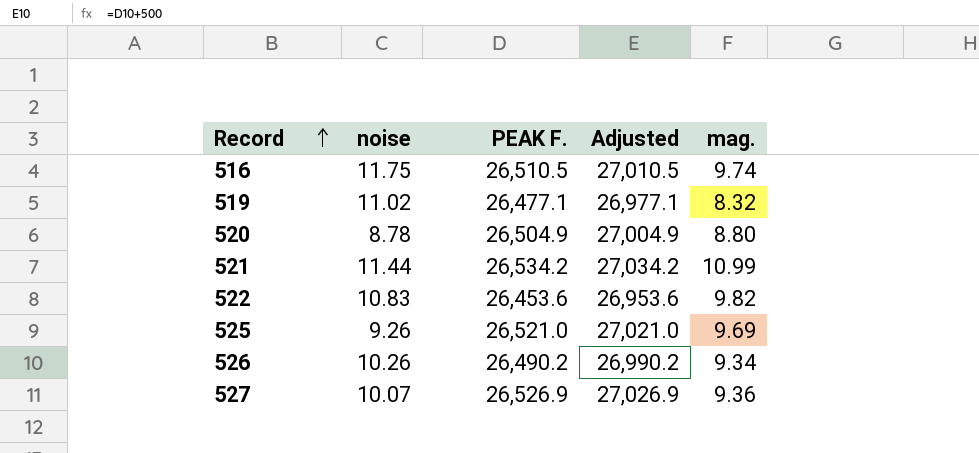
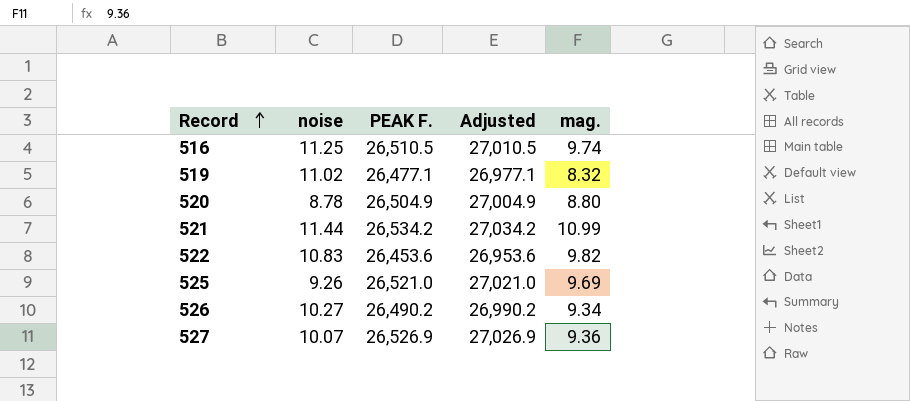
516 | noise: 11.75 -> 11.25
526 | noise: 10.26 -> 10.27

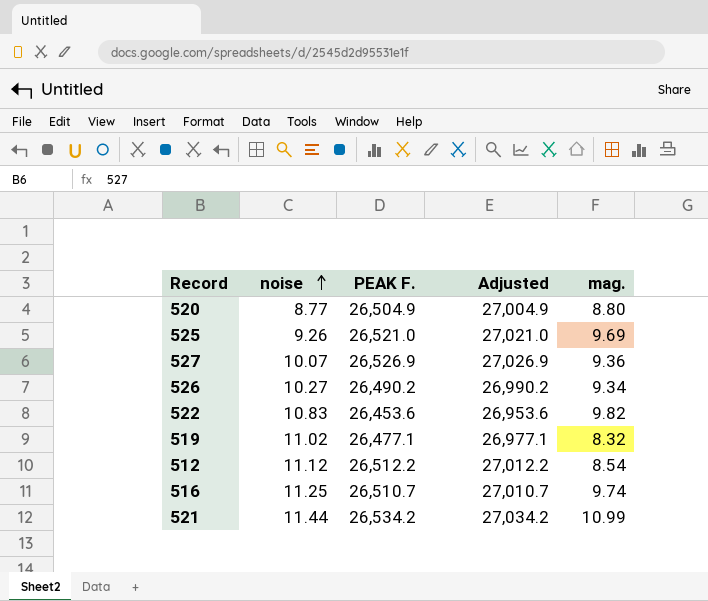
row order: Record ascending -> noise ascending
520 | noise: 8.78 -> 8.77
row 512: none -> 11.12 | 26,512.2 | 27,012.2 | 8.54
516 | PEAK F.: 26,510.5 -> 26,510.7
516 | Adjusted: 27,010.5 -> 27,010.7

